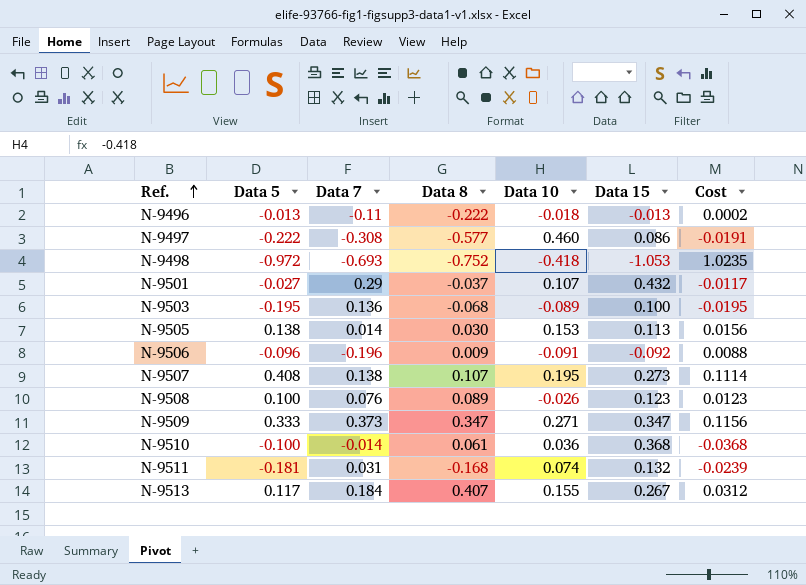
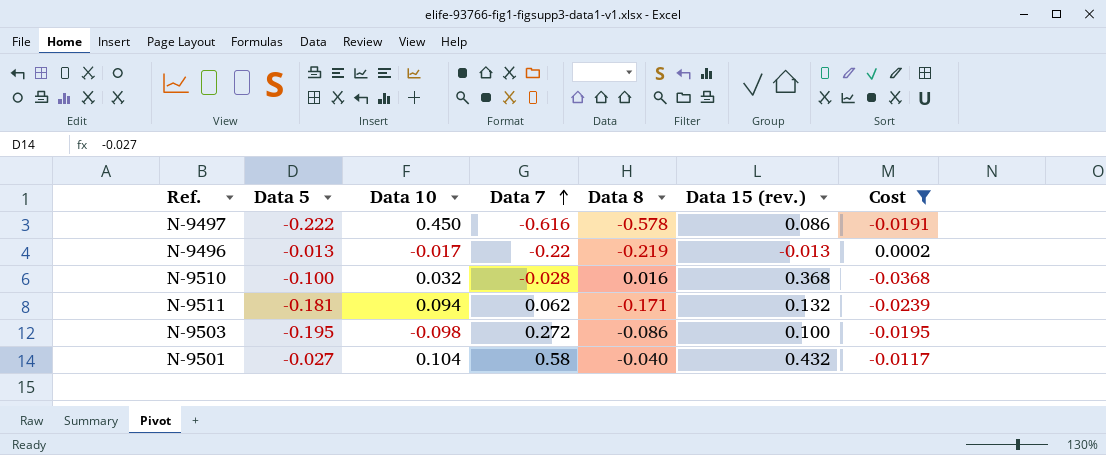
filter: none -> Cost <= 0.0002
row order: Ref. ascending -> Data 7 ascending
column Data 10 | position: 5 -> 3
column name: Data 15 -> Data 15 (rev.)
N-9497 | Data 10: 0.460 -> 0.450
N-9497 | Data 7: -0.308 -> -0.616
N-9497 | Data 8: -0.577 -> -0.578
N-9496 | Data 10: -0.018 -> -0.017
N-9496 | Data 7: -0.11 -> -0.22
N-9496 | Data 8: -0.222 -> -0.219
N-9510 | Data 10: 0.036 -> 0.032
N-9510 | Data 7: -0.014 -> -0.028
N-9510 | Data 8: 0.061 -> 0.016
N-9511 | Data 10: 0.074 -> 0.094
N-9511 | Data 7: 0.031 -> 0.062
N-9511 | Data 8: -0.168 -> -0.171
N-9503 | Data 10: -0.089 -> -0.098
N-9503 | Data 7: 0.136 -> 0.272
N-9503 | Data 8: -0.068 -> -0.086
N-9501 | Data 10: 0.107 -> 0.104
N-9501 | Data 7: 0.29 -> 0.58
N-9501 | Data 8: -0.037 -> -0.040

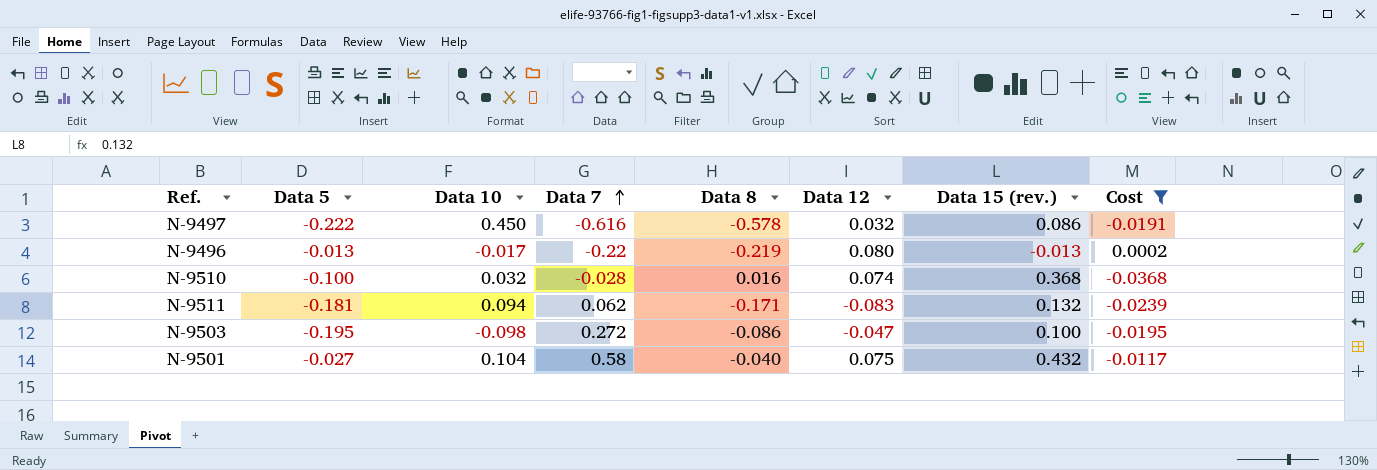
column Data 12 | position: none -> 6

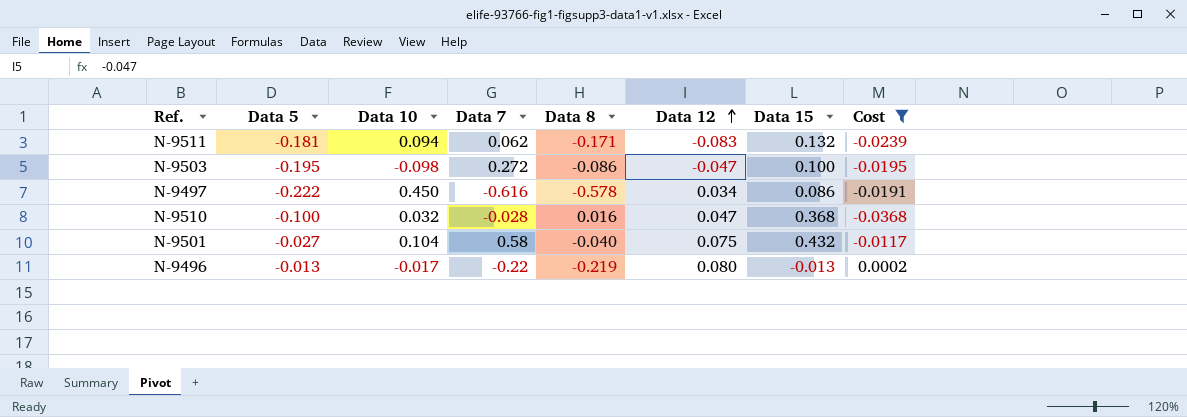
row order: Data 7 ascending -> Data 12 ascending
column name: Data 15 (rev.) -> Data 15
N-9497 | Data 12: 0.032 -> 0.034
N-9510 | Data 12: 0.074 -> 0.047

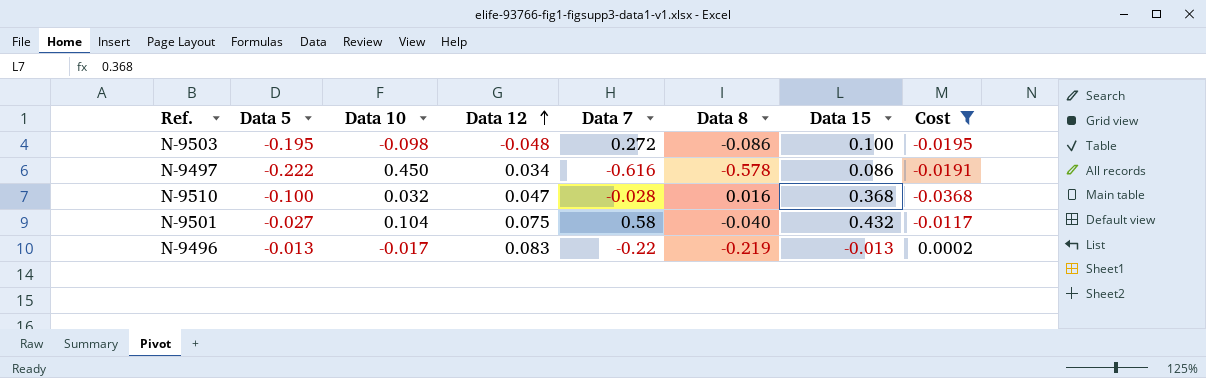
column Data 12 | position: 6 -> 4
row N-9511: -0.181 | 0.094 | 0.062 | -0.171 | -0.083 | 0.132 | -0.0239 -> none
N-9503 | Data 12: -0.047 -> -0.048
N-9496 | Data 12: 0.080 -> 0.083

